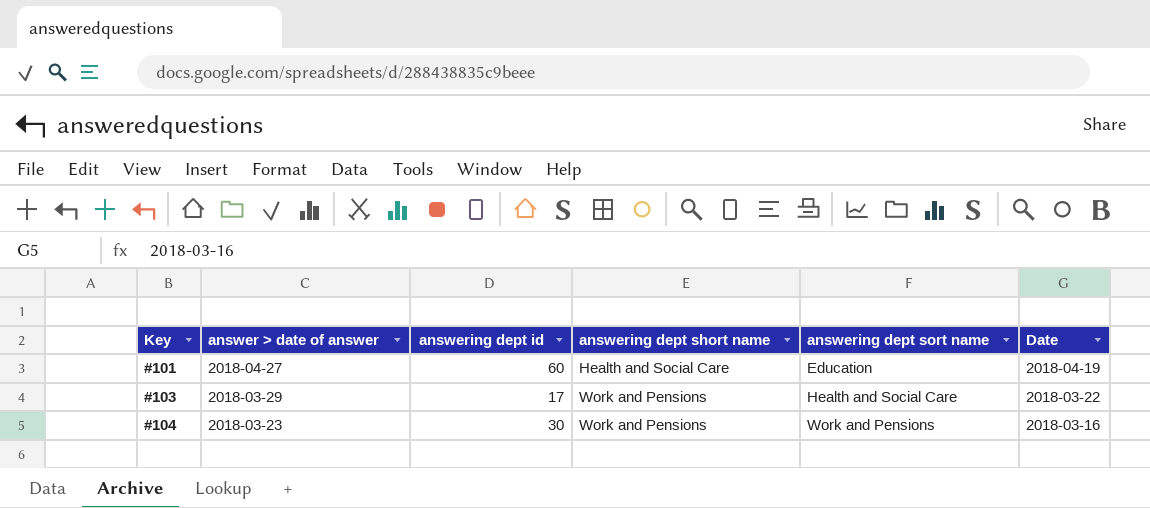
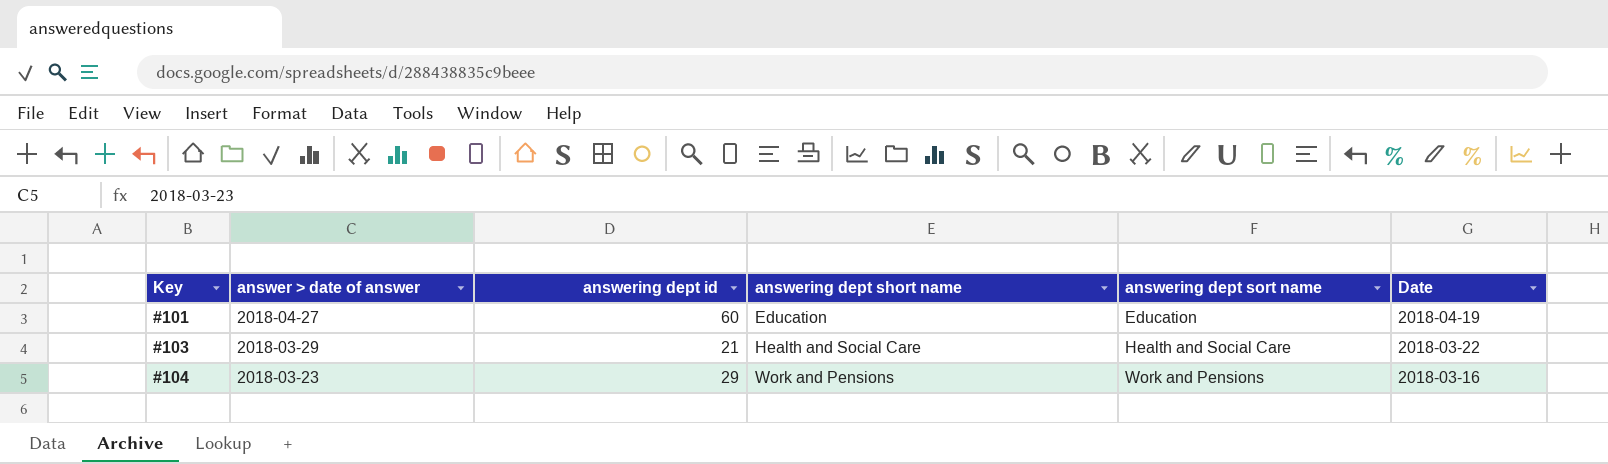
#101 | answering dept short name: Health and Social Care -> Education
#103 | answering dept id: 17 -> 21
#103 | answering dept short name: Work and Pensions -> Health and Social Care
#104 | answering dept id: 30 -> 29

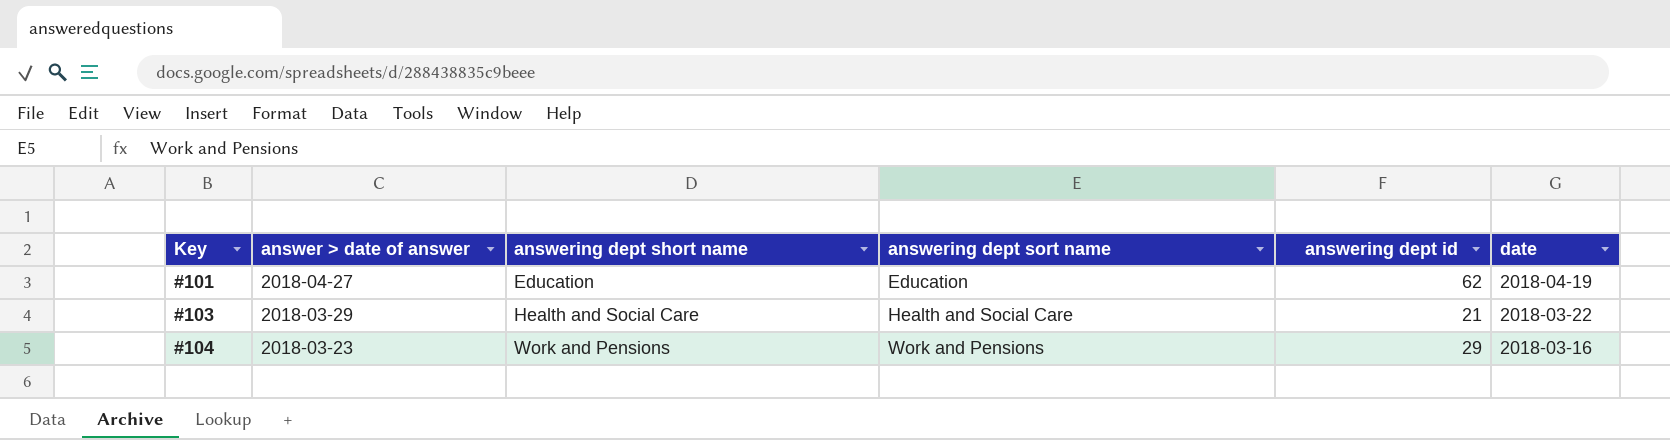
column answering dept id | position: 3 -> 5
column name: Date -> date
#101 | answering dept id: 60 -> 62

